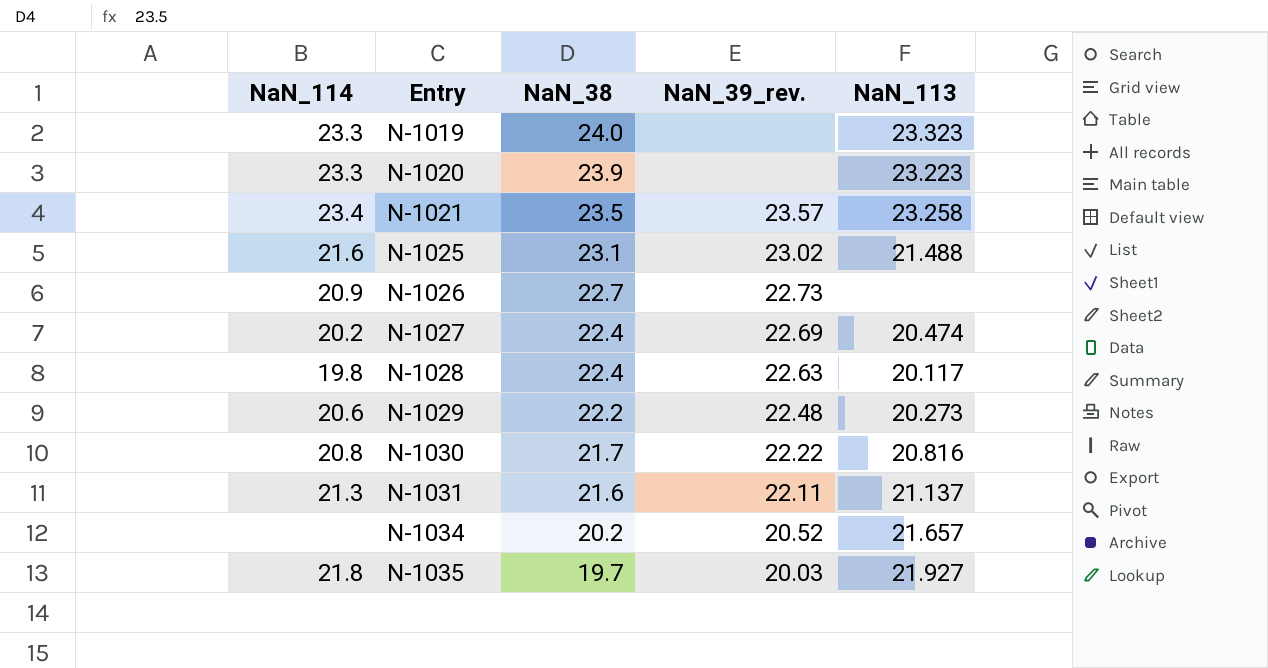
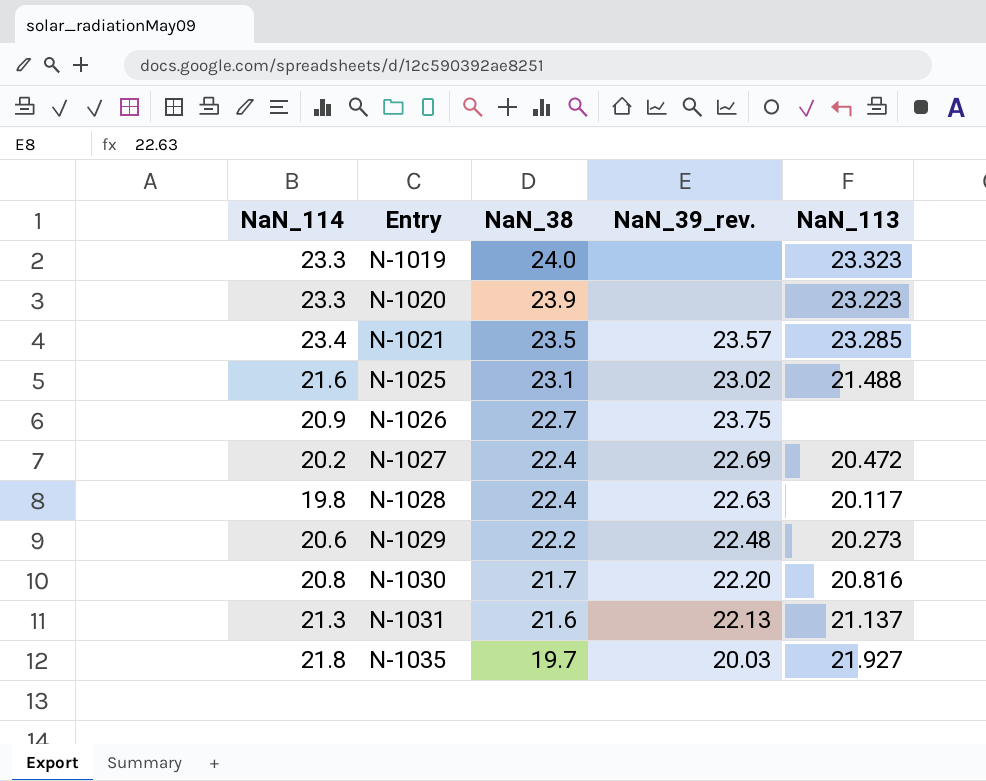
row N-1034: none | 20.2 | 20.52 | 21.657 -> none
N-1021 | NaN_113: 23.258 -> 23.285
N-1026 | NaN_39_rev.: 22.73 -> 23.75
N-1027 | NaN_113: 20.474 -> 20.472
N-1030 | NaN_39_rev.: 22.22 -> 22.20
N-1031 | NaN_39_rev.: 22.11 -> 22.13

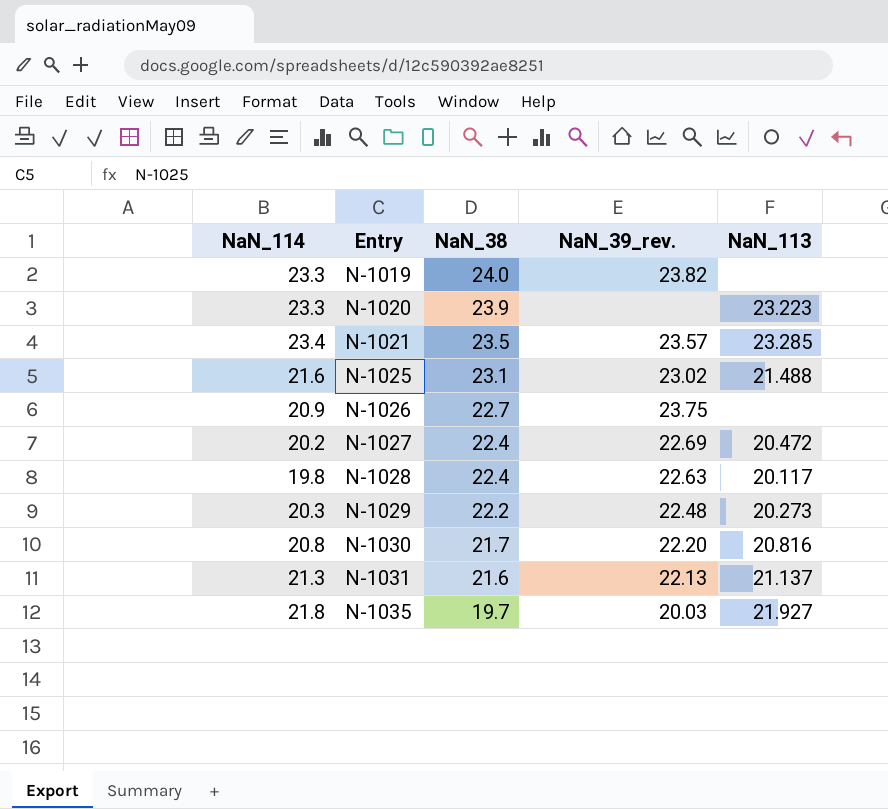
N-1019 | NaN_39_rev.: none -> 23.82
N-1019 | NaN_113: 23.323 -> none
N-1029 | NaN_114: 20.6 -> 20.3

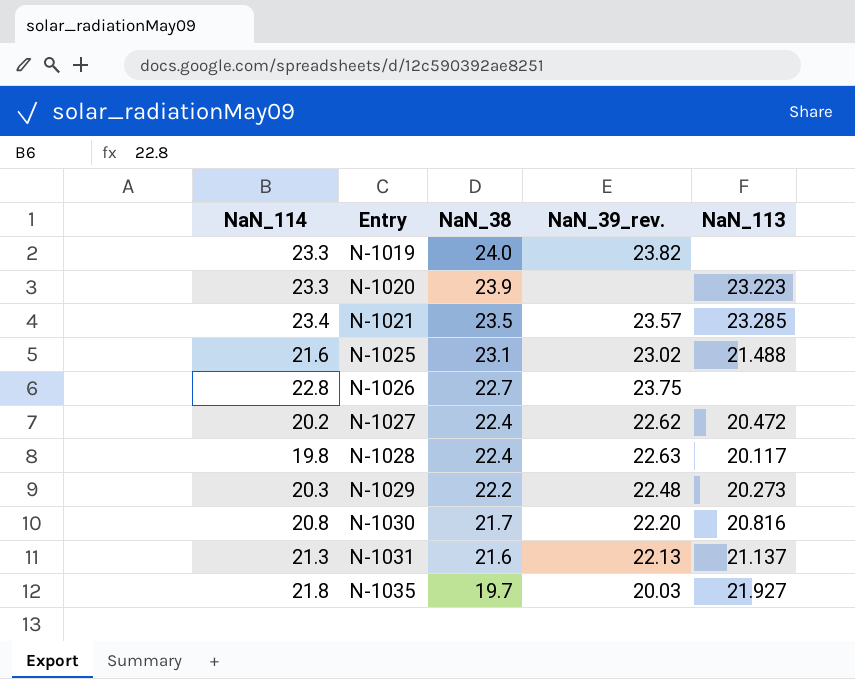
N-1026 | NaN_114: 20.9 -> 22.8
N-1027 | NaN_39_rev.: 22.69 -> 22.62

